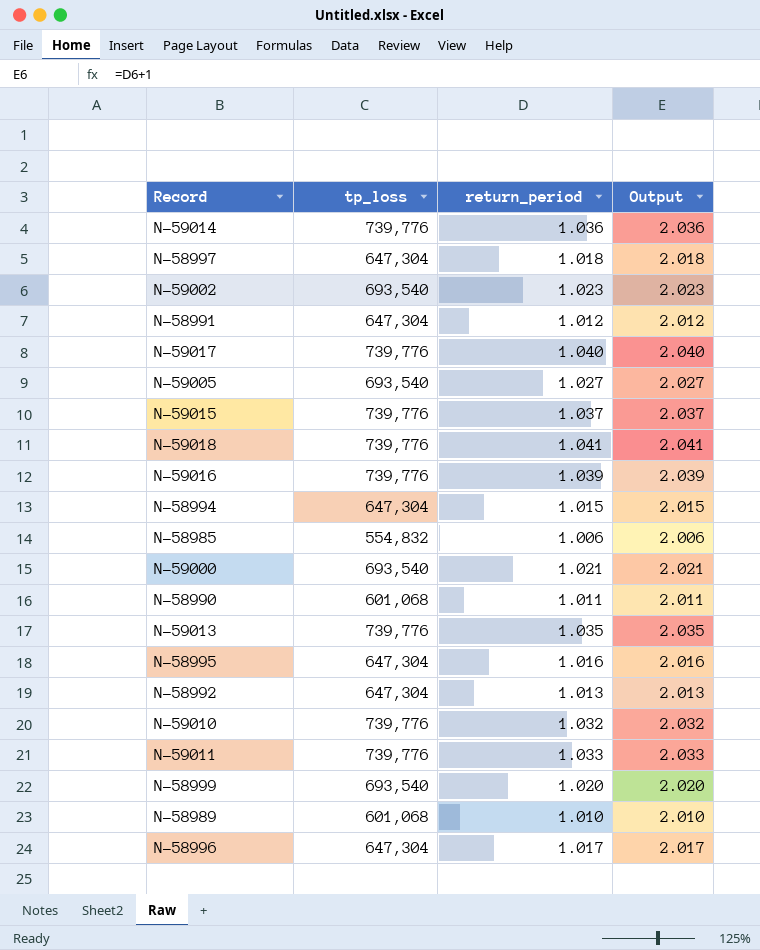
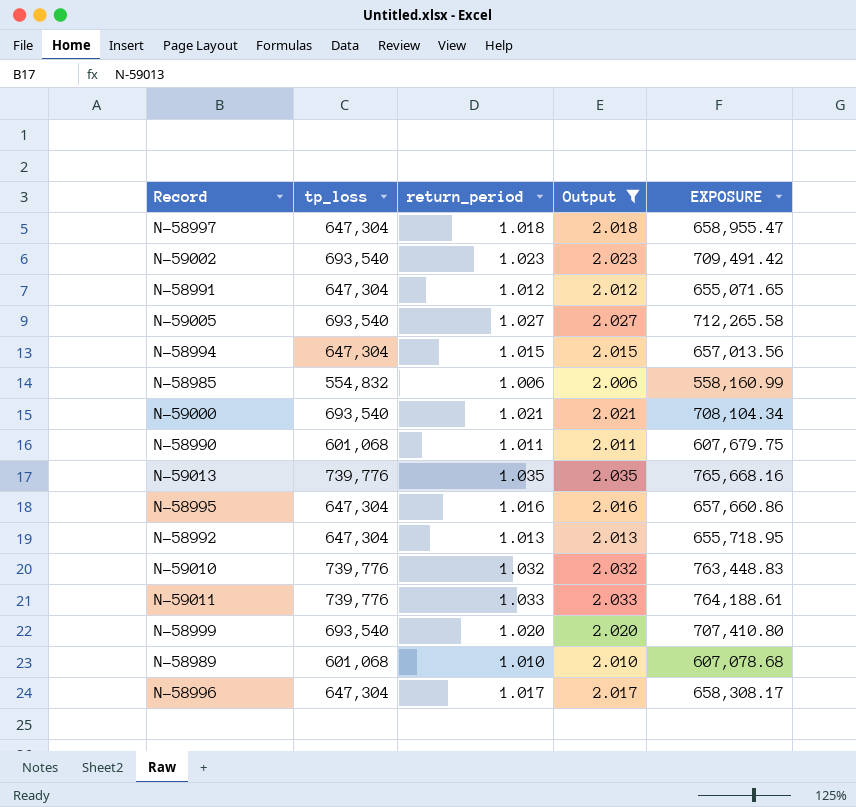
filter: none -> Output <= 2.035
column EXPOSURE | formula: none -> [tp_loss] * [return_period]

